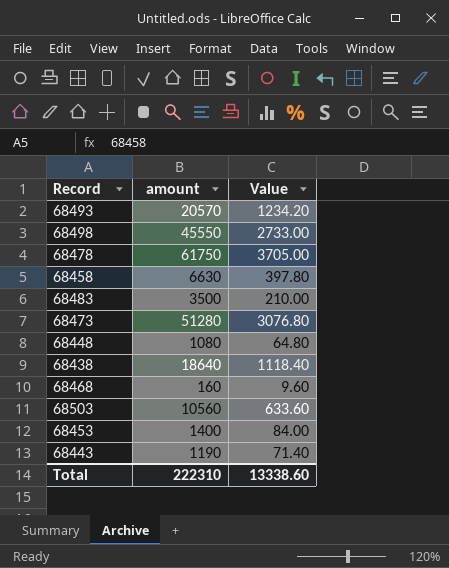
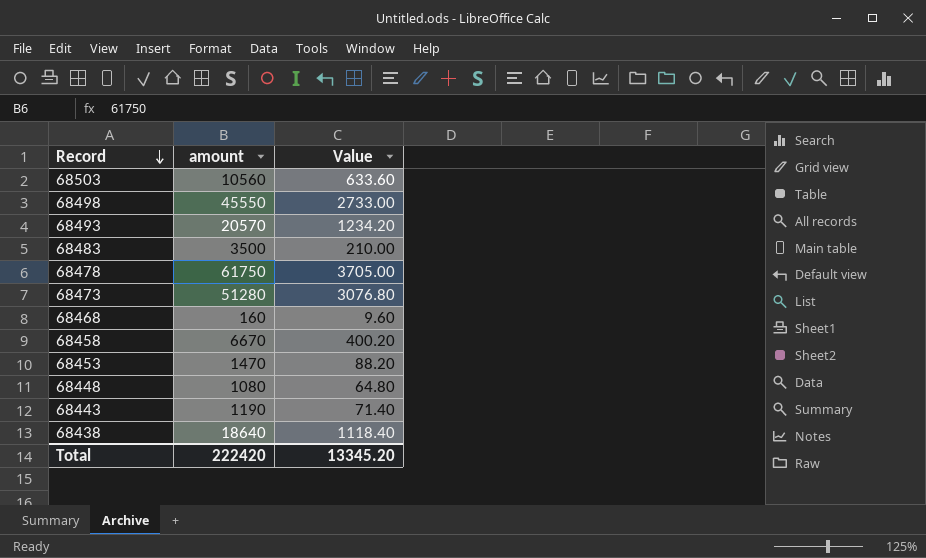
row order: none -> Record descending
68458 | amount: 6630 -> 6670
68458 | Value: 397.80 -> 400.20
68453 | amount: 1400 -> 1470
68453 | Value: 84.00 -> 88.20
Total | amount: 222310 -> 222420
Total | Value: 13338.60 -> 13345.20

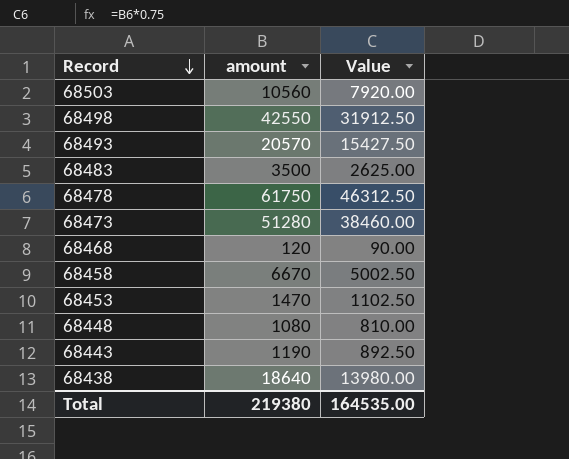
column Value | formula: [amount] * 0.06 -> [amount] * 0.75
68498 | amount: 45550 -> 42550
68468 | amount: 160 -> 120
Total | amount: 222420 -> 219380
Total | Value: 13345.20 -> 164535.00

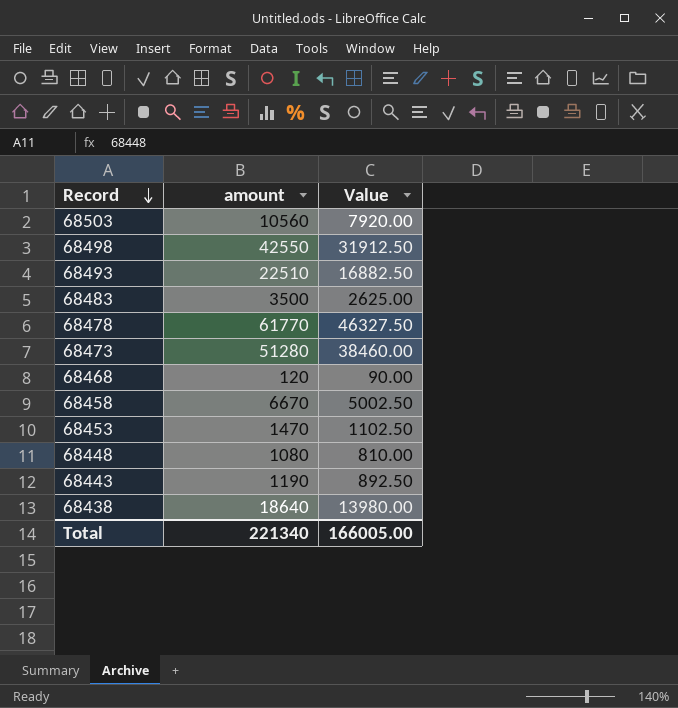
68493 | amount: 20570 -> 22510
68493 | Value: 15427.50 -> 16882.50
68478 | amount: 61750 -> 61770
68478 | Value: 46312.50 -> 46327.50
Total | amount: 219380 -> 221340
Total | Value: 164535.00 -> 166005.00

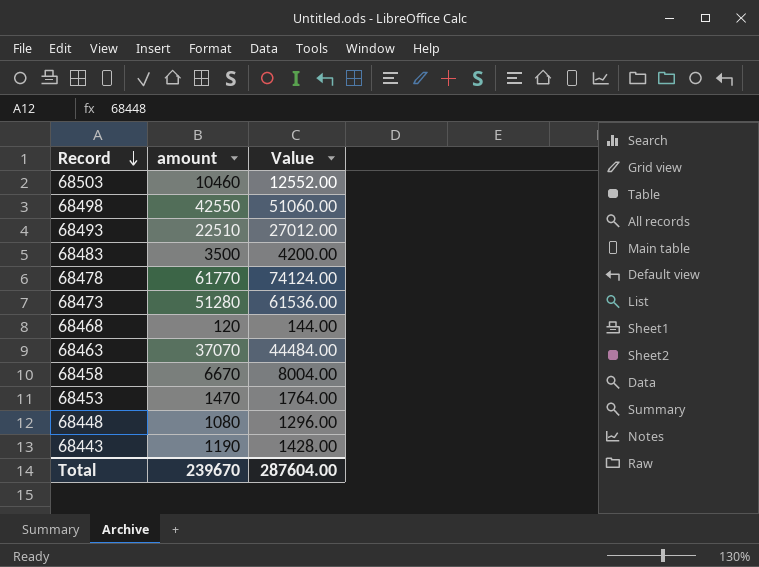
column Value | formula: [amount] * 0.75 -> [amount] * 1.2
row 68438: 18640 | 13980.00 -> none
68503 | amount: 10560 -> 10460
row 68463: none -> 37070 | 44484.00
Total | amount: 221340 -> 239670
Total | Value: 166005.00 -> 287604.00

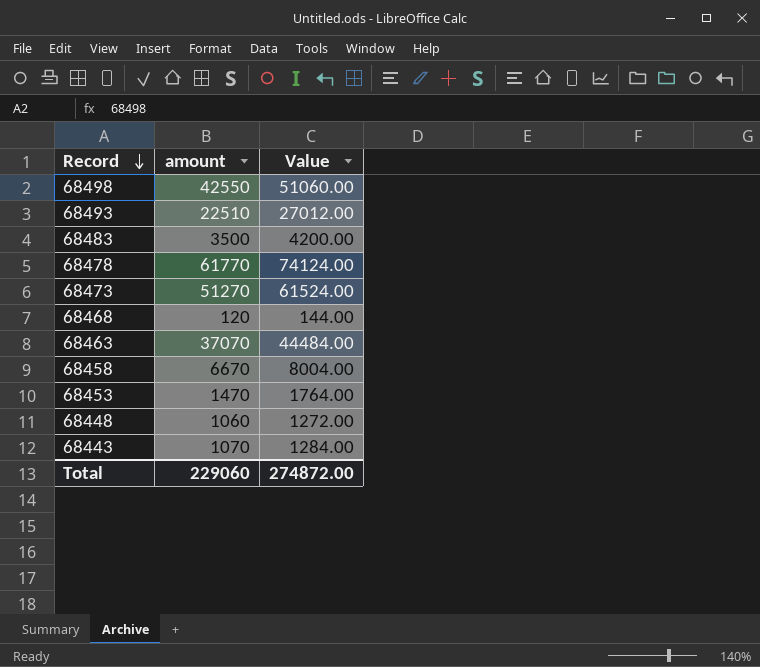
row 68503: 10460 | 12552.00 -> none
68473 | amount: 51280 -> 51270
68473 | Value: 61536.00 -> 61524.00
68448 | amount: 1080 -> 1060
68448 | Value: 1296.00 -> 1272.00
68443 | amount: 1190 -> 1070
68443 | Value: 1428.00 -> 1284.00
Total | amount: 239670 -> 229060
Total | Value: 287604.00 -> 274872.00

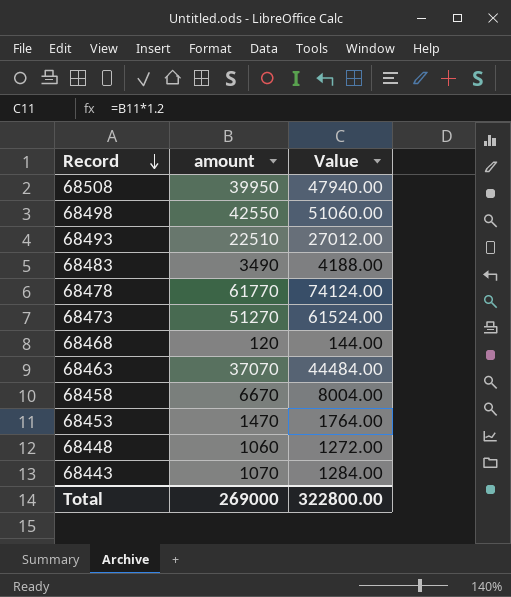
row 68508: none -> 39950 | 47940.00
68483 | amount: 3500 -> 3490
68483 | Value: 4200.00 -> 4188.00
Total | amount: 229060 -> 269000
Total | Value: 274872.00 -> 322800.00

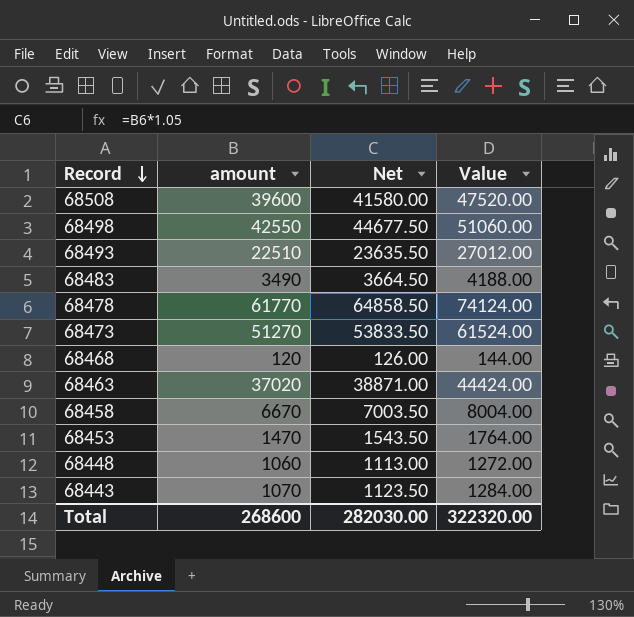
column Net | formula: none -> [amount] * 1.05
68508 | amount: 39950 -> 39600
68508 | Value: 47940.00 -> 47520.00
68463 | amount: 37070 -> 37020
68463 | Value: 44484.00 -> 44424.00
Total | amount: 269000 -> 268600
Total | Value: 322800.00 -> 322320.00

